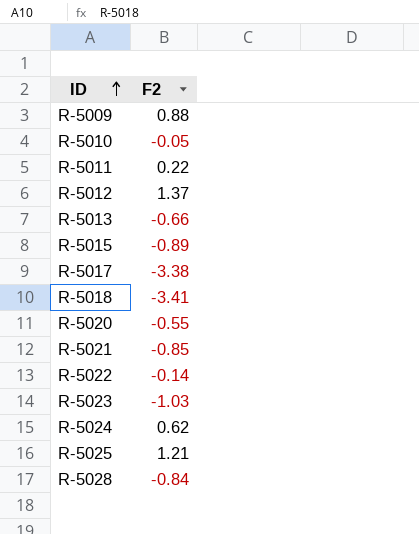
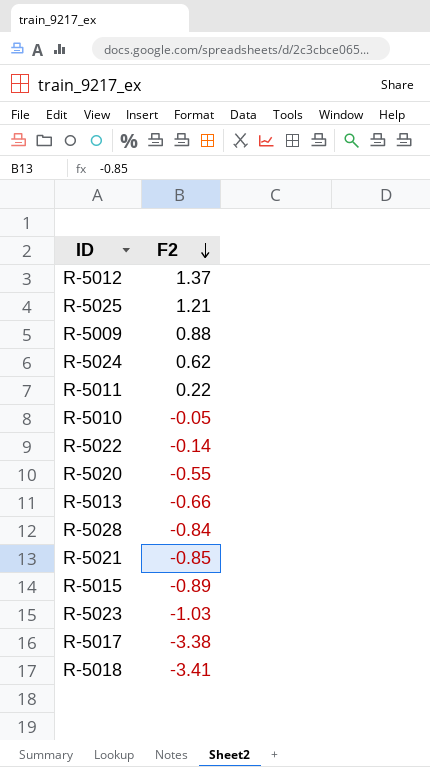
row order: ID ascending -> F2 descending

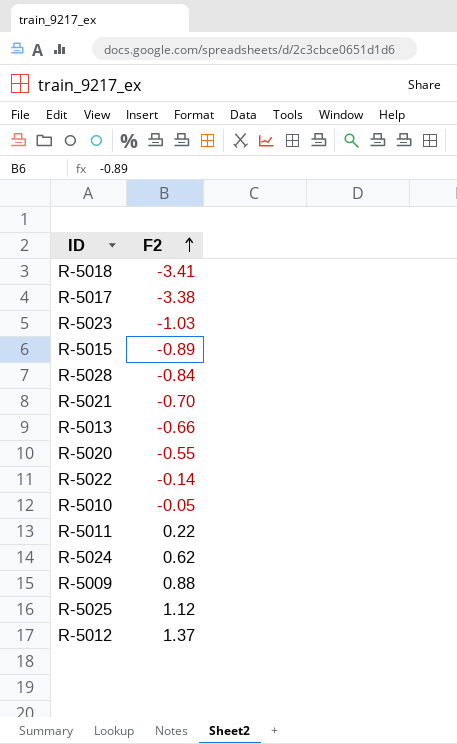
row order: F2 descending -> F2 ascending
R-5021 | F2: -0.85 -> -0.70
R-5025 | F2: 1.21 -> 1.12

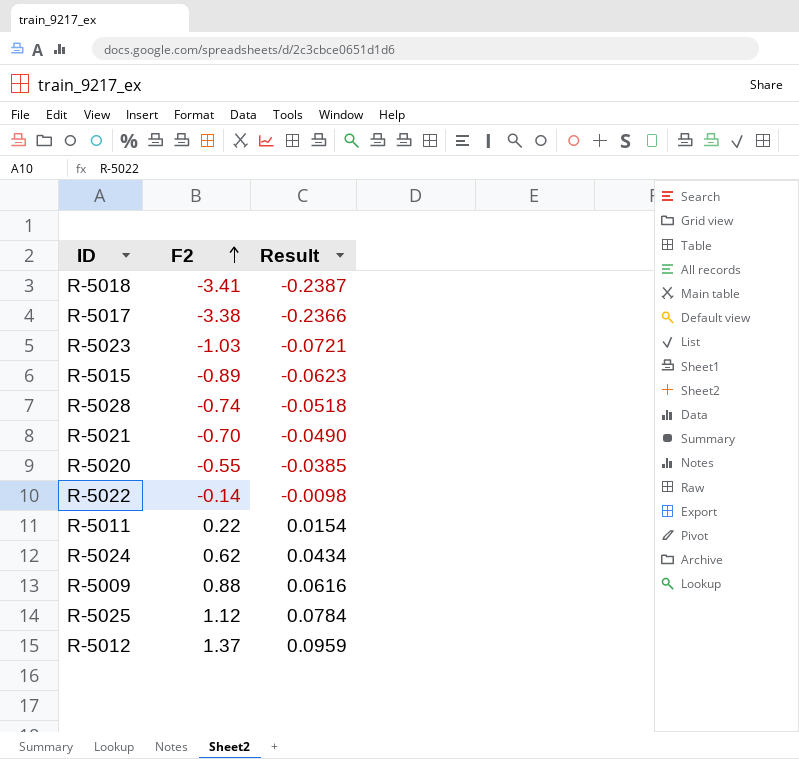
column Result | formula: none -> [F2] * 0.07
row R-5013: -0.66 -> none
row R-5010: -0.05 -> none
R-5028 | F2: -0.84 -> -0.74

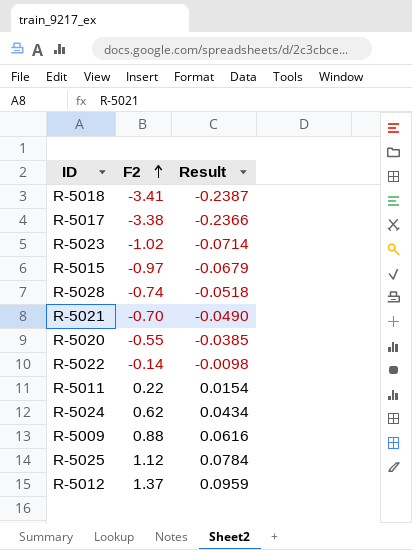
R-5023 | F2: -1.03 -> -1.02
R-5023 | Result: -0.0721 -> -0.0714
R-5015 | F2: -0.89 -> -0.97
R-5015 | Result: -0.0623 -> -0.0679

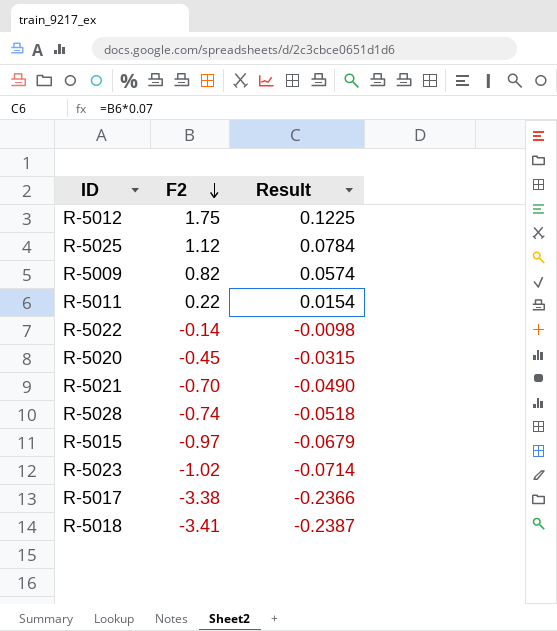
row order: F2 ascending -> F2 descending
row R-5024: 0.62 | 0.0434 -> none
R-5012 | F2: 1.37 -> 1.75
R-5012 | Result: 0.0959 -> 0.1225
R-5009 | F2: 0.88 -> 0.82
R-5009 | Result: 0.0616 -> 0.0574
R-5020 | F2: -0.55 -> -0.45
R-5020 | Result: -0.0385 -> -0.0315

